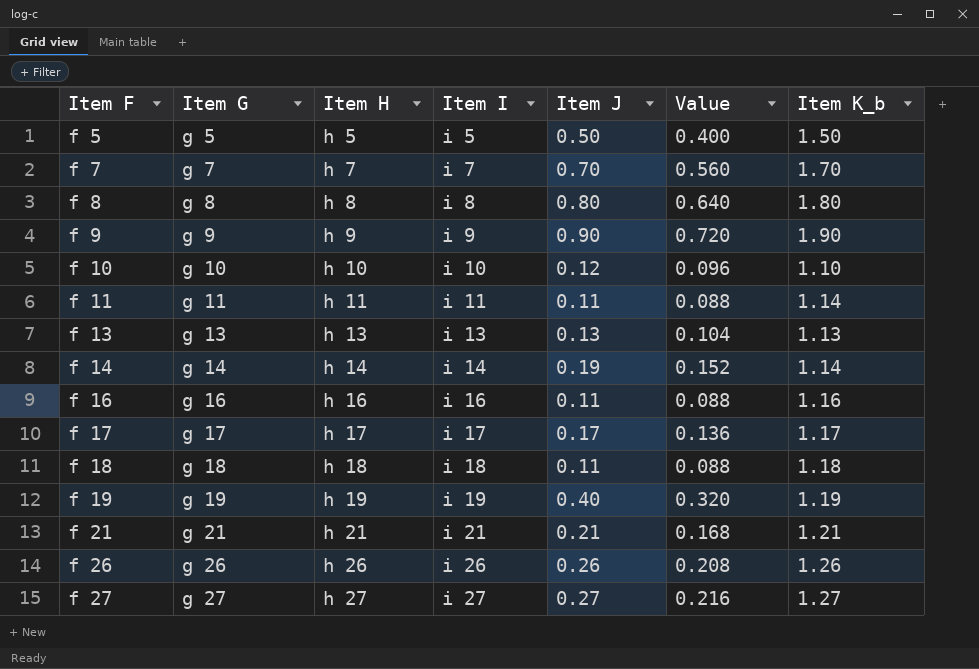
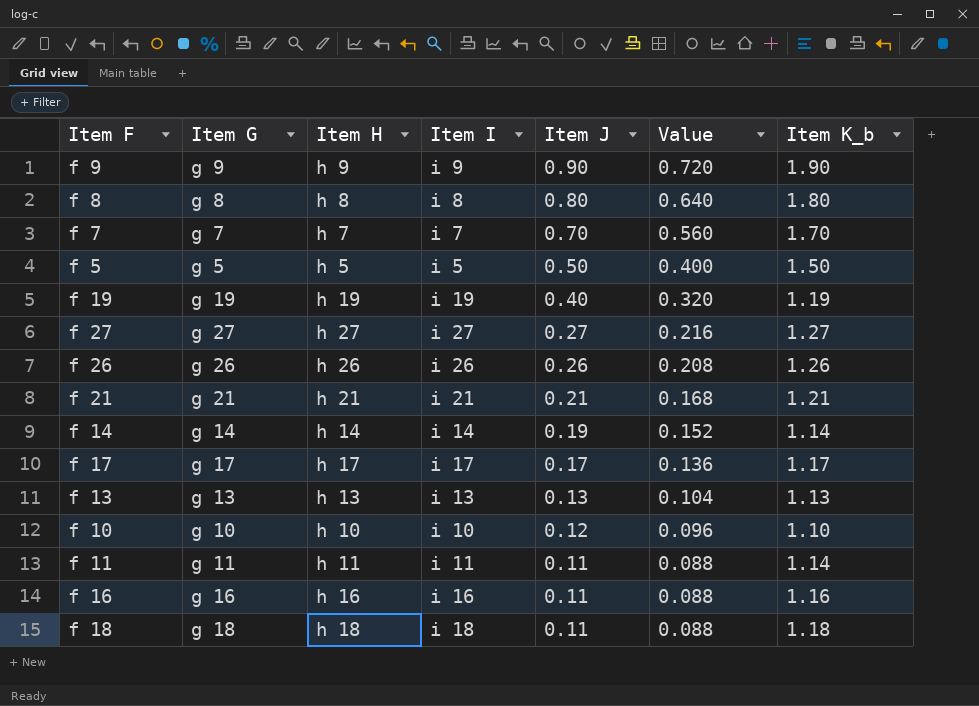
row order: Item F ascending -> Item J descending

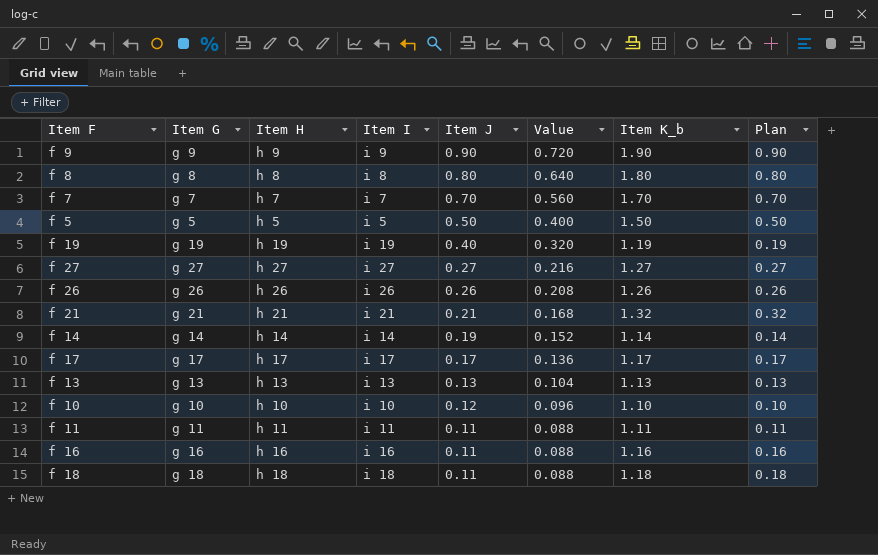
column Plan | formula: none -> [Item K_b] - 1
f 21 | Item K_b: 1.21 -> 1.32
f 11 | Item K_b: 1.14 -> 1.11

